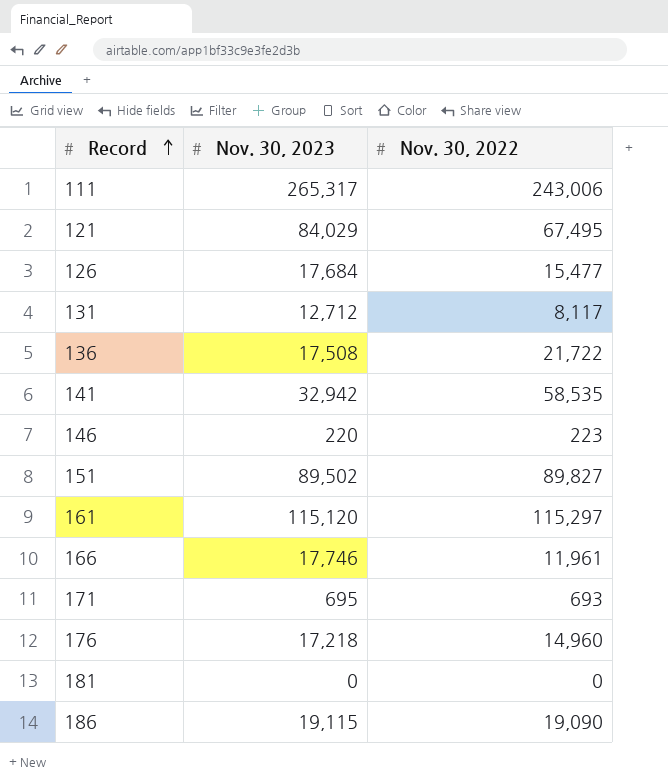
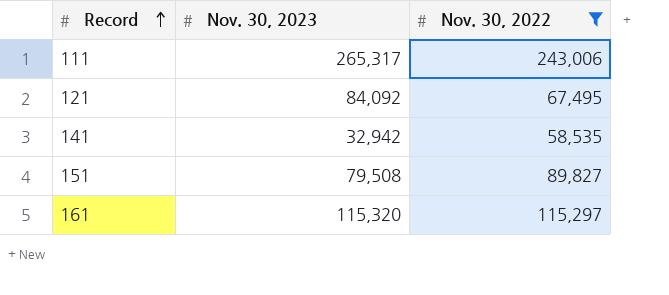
filter: none -> Nov. 30, 2022 >= 58,535
121 | Nov. 30, 2023: 84,029 -> 84,092
151 | Nov. 30, 2023: 89,502 -> 79,508
161 | Nov. 30, 2023: 115,120 -> 115,320

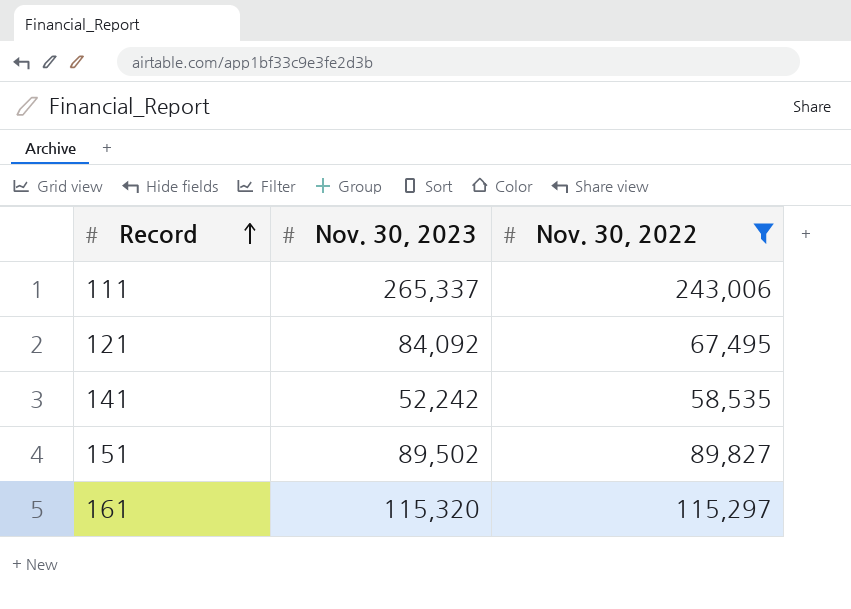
111 | Nov. 30, 2023: 265,317 -> 265,337
141 | Nov. 30, 2023: 32,942 -> 52,242
151 | Nov. 30, 2023: 79,508 -> 89,502

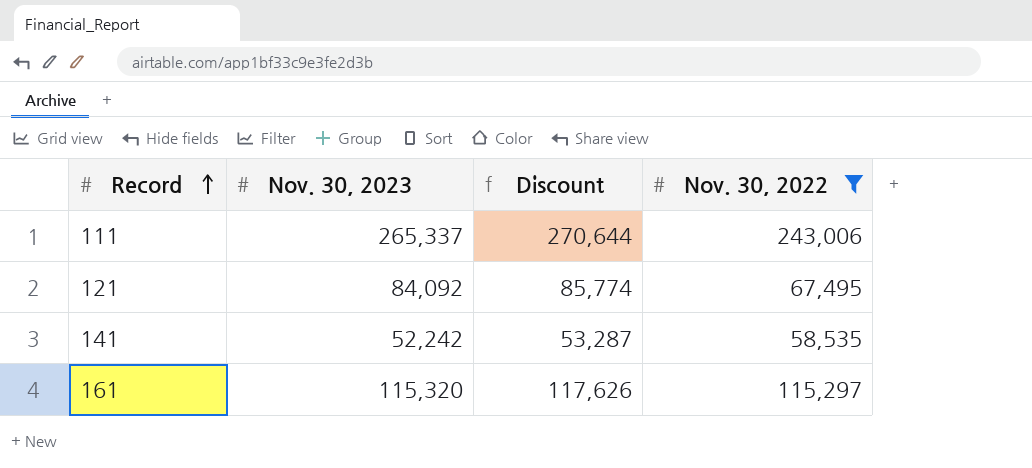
column Discount | formula: none -> [Nov. 30, 2023] * 1.02
row 151: 89,502 | 89,827 -> none

